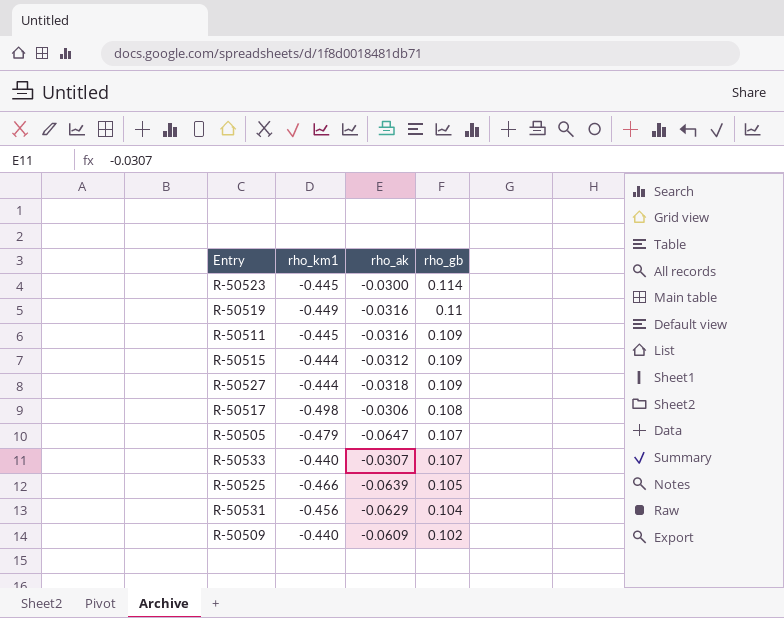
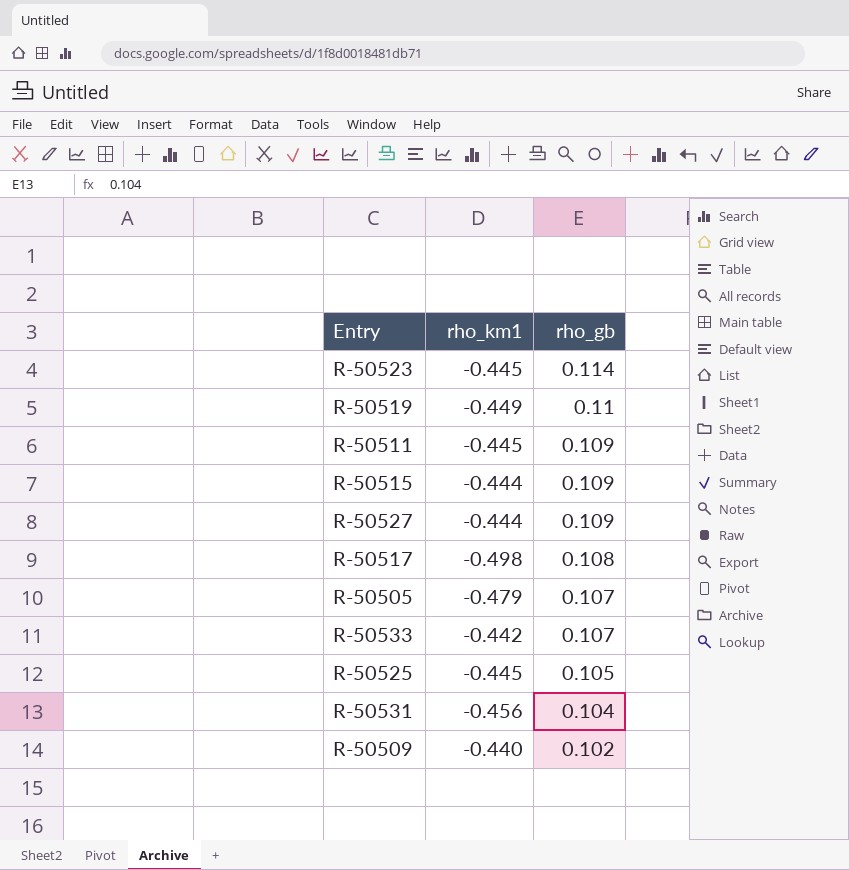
column rho_ak | position: 3 -> none
R-50533 | rho_km1: -0.440 -> -0.442
R-50525 | rho_km1: -0.466 -> -0.445

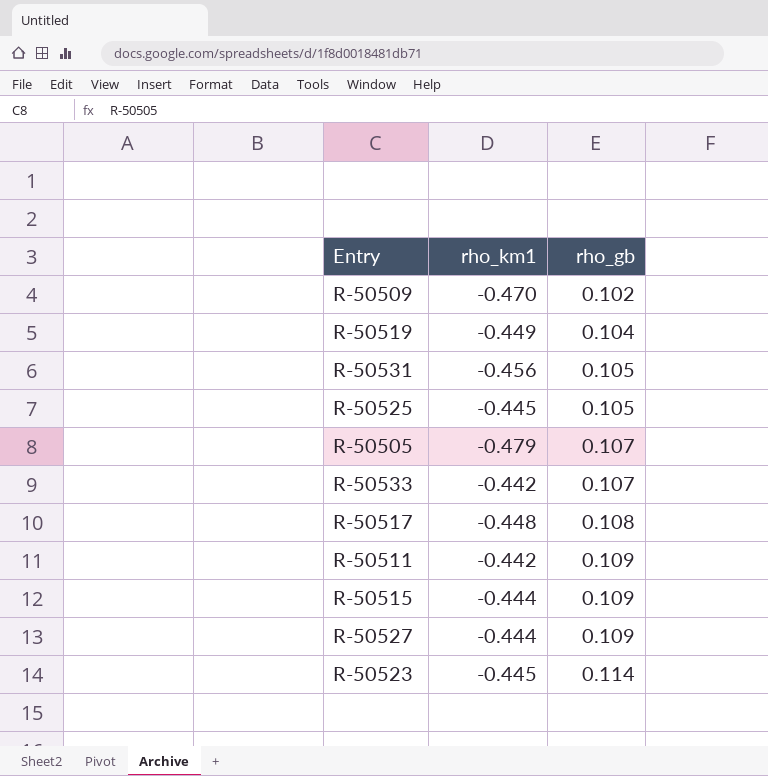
row order: rho_gb descending -> rho_gb ascending
R-50509 | rho_km1: -0.440 -> -0.470
R-50519 | rho_gb: 0.11 -> 0.104
R-50531 | rho_gb: 0.104 -> 0.105
R-50517 | rho_km1: -0.498 -> -0.448
R-50511 | rho_km1: -0.445 -> -0.442

